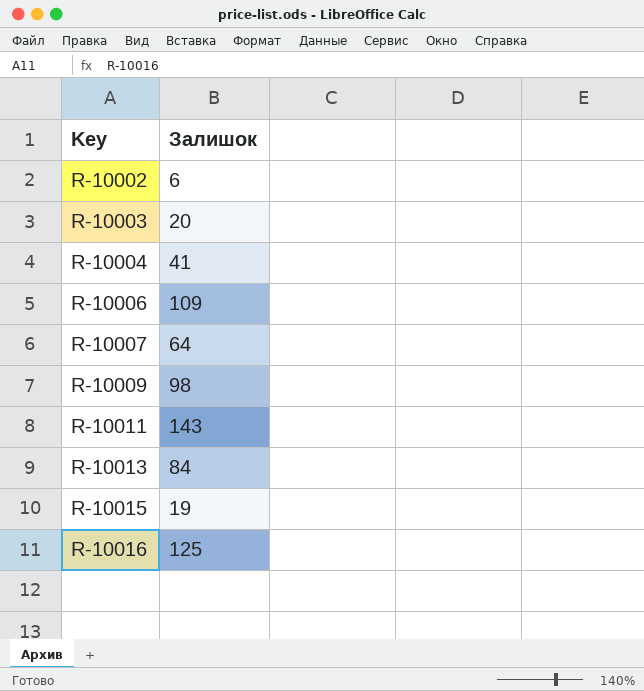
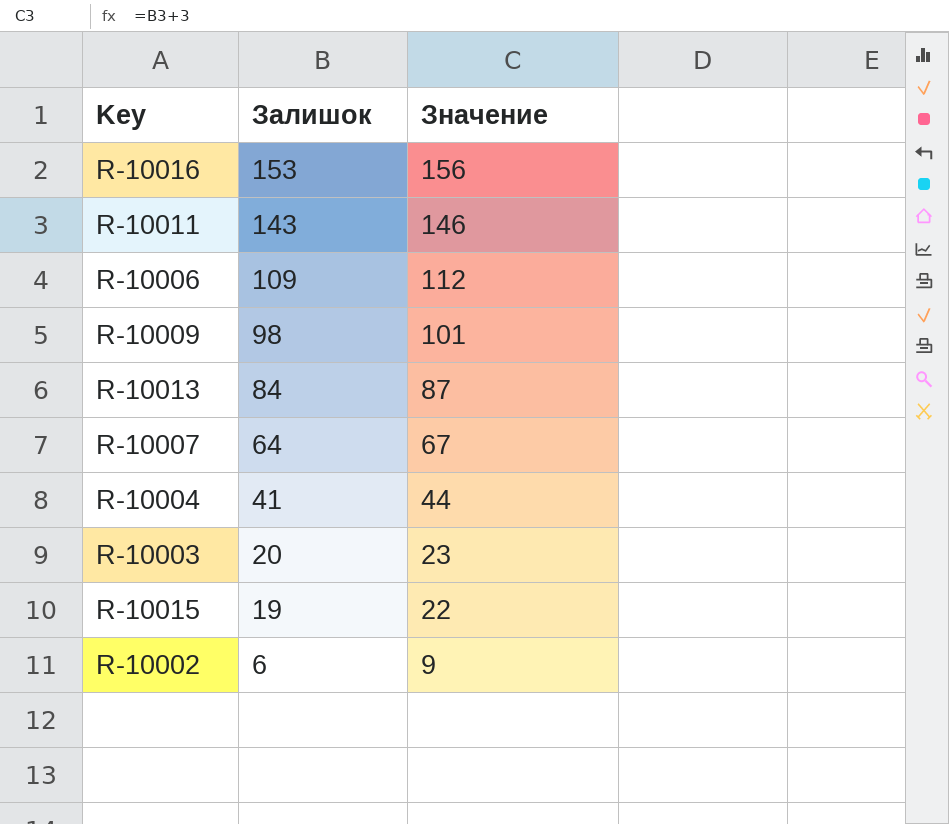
row order: Key ascending -> Залишок descending
column Значение | formula: none -> [Залишок] + 3
R-10016 | Залишок: 125 -> 153

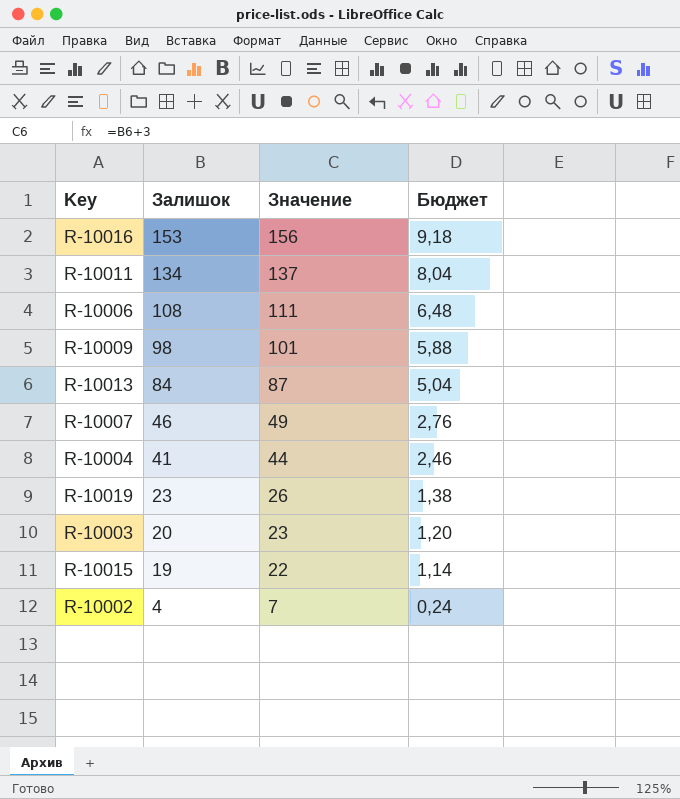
column Бюджет | formula: none -> [Залишок] * 0,06
R-10011 | Залишок: 143 -> 134
R-10011 | Значение: 146 -> 137
R-10006 | Залишок: 109 -> 108
R-10006 | Значение: 112 -> 111
R-10007 | Залишок: 64 -> 46
R-10007 | Значение: 67 -> 49
row R-10019: none -> 23 | 26 | 1,38
R-10002 | Залишок: 6 -> 4
R-10002 | Значение: 9 -> 7

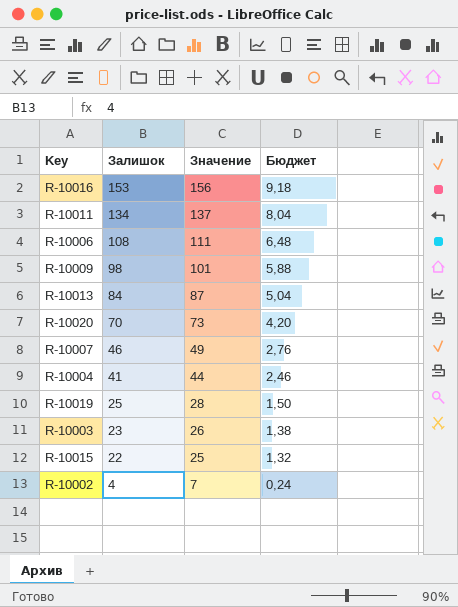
row R-10020: none -> 70 | 73 | 4,20
R-10019 | Залишок: 23 -> 25
R-10019 | Значение: 26 -> 28
R-10019 | Бюджет: 1,38 -> 1,50
R-10003 | Залишок: 20 -> 23
R-10003 | Значение: 23 -> 26
R-10003 | Бюджет: 1,20 -> 1,38
R-10015 | Залишок: 19 -> 22
R-10015 | Значение: 22 -> 25
R-10015 | Бюджет: 1,14 -> 1,32

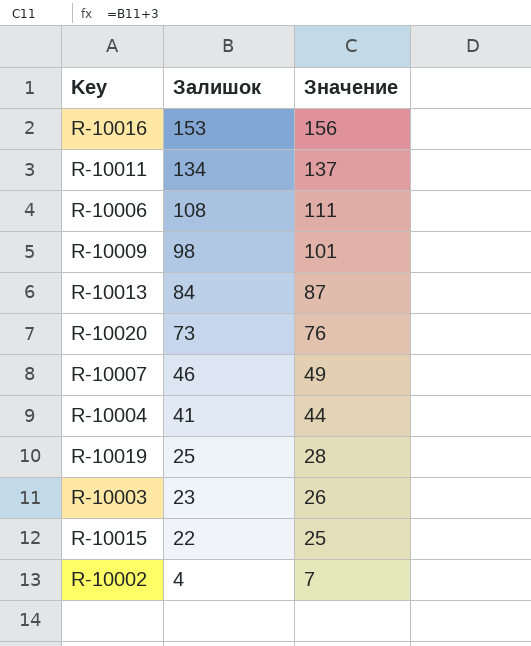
column Бюджет | formula: [Залишок] * 0,06 -> none
R-10020 | Залишок: 70 -> 73
R-10020 | Значение: 73 -> 76

